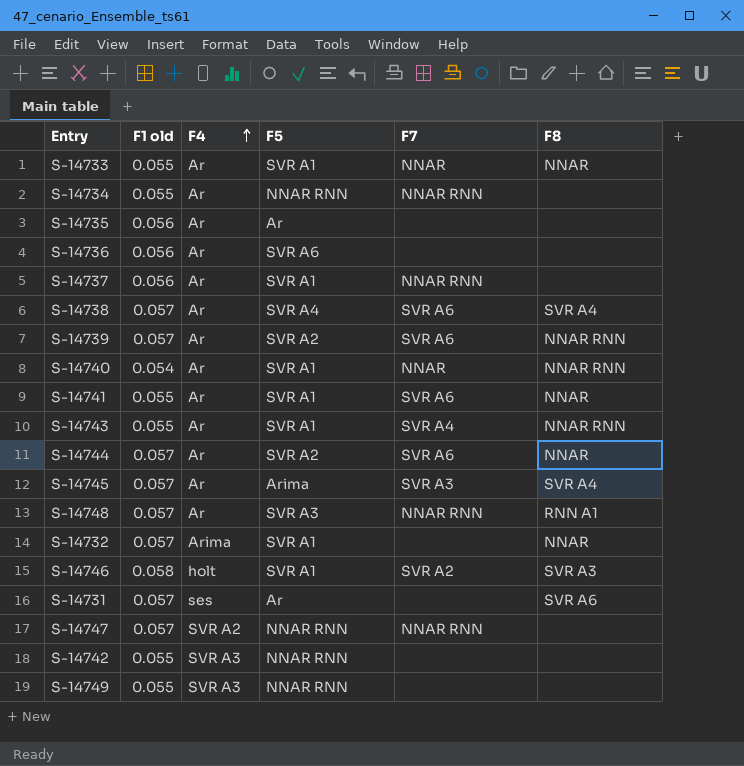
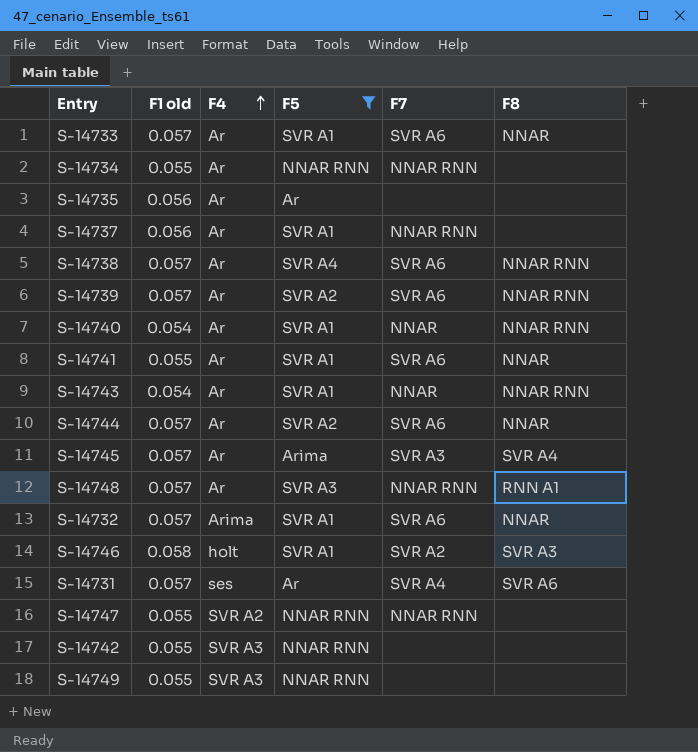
filter: none -> F5 != SVR A6
S-14733 | F1 old: 0.055 -> 0.057
S-14733 | F7: NNAR -> SVR A6
S-14738 | F8: SVR A4 -> NNAR RNN
S-14743 | F1 old: 0.055 -> 0.054
S-14743 | F7: SVR A4 -> NNAR
S-14732 | F7: none -> SVR A6
S-14731 | F7: none -> SVR A4
S-14747 | F1 old: 0.057 -> 0.055

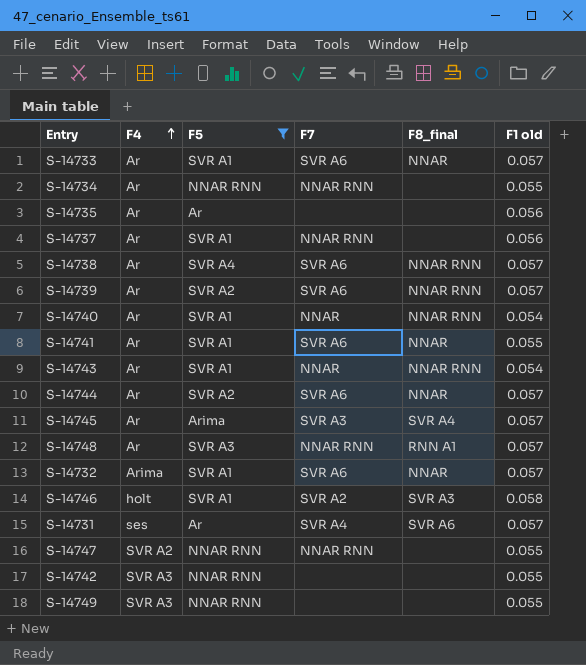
column name: F8 -> F8_final
column F1 old | position: 2 -> 6

